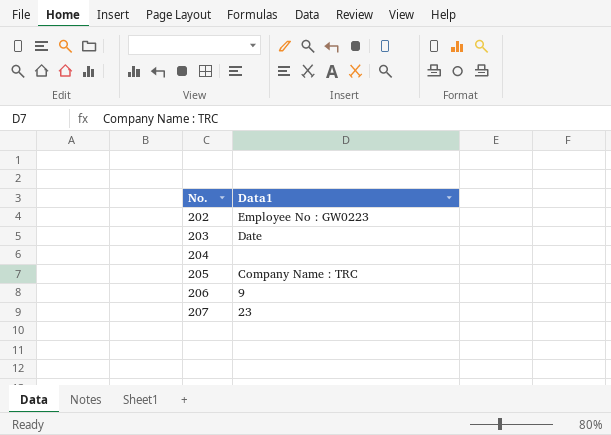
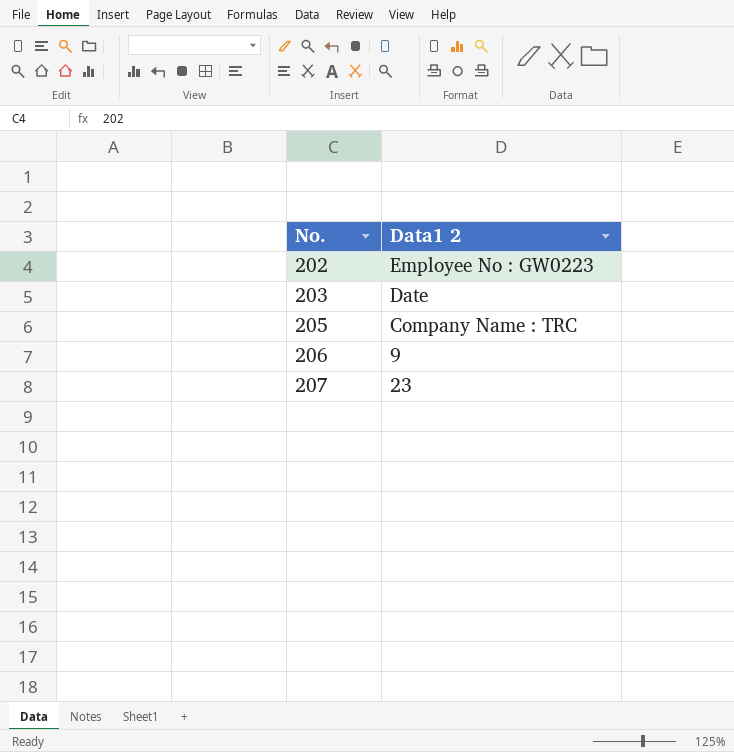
column name: Data1 -> Data1 2
row 204: none -> none

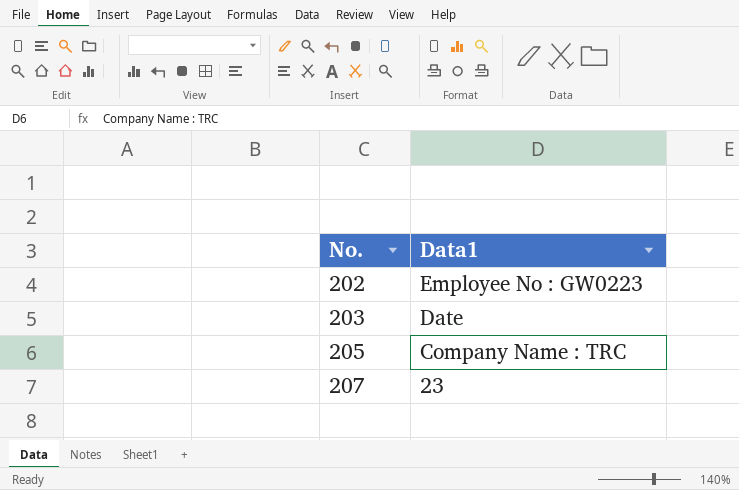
column name: Data1 2 -> Data1
row 206: 9 -> none

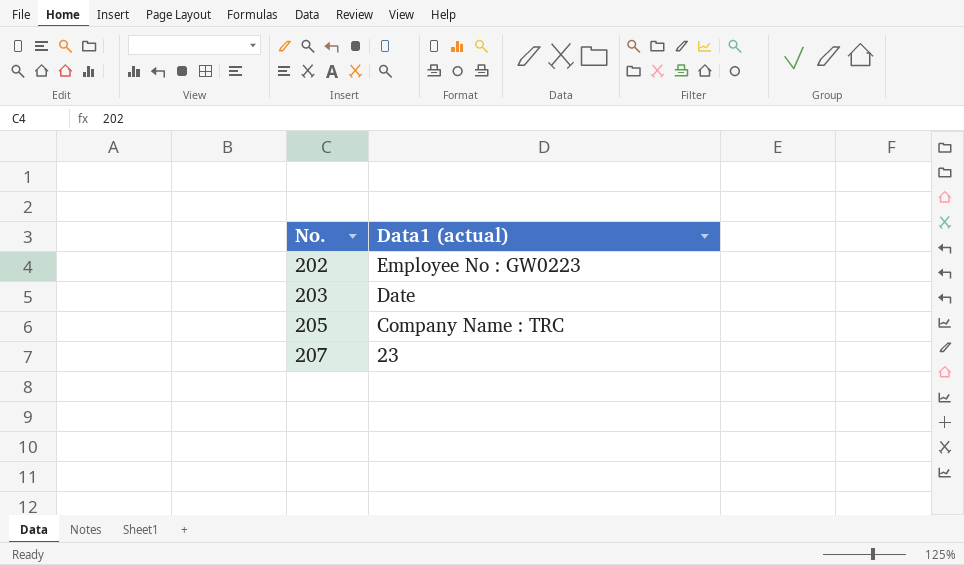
column name: Data1 -> Data1 (actual)

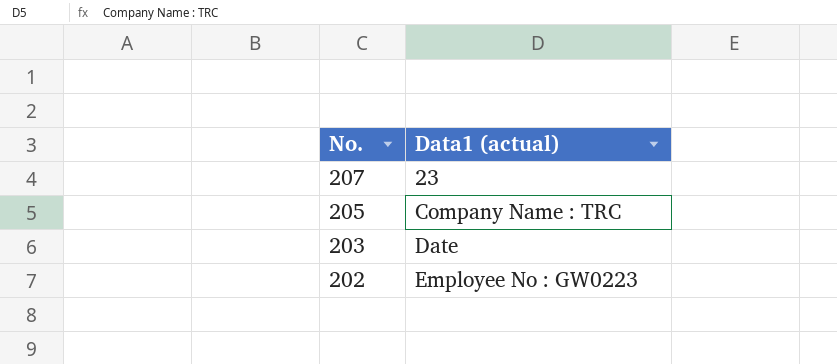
row order: No. ascending -> No. descending

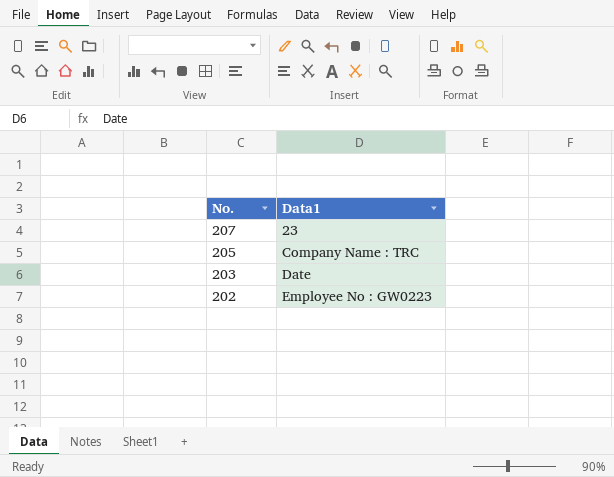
column name: Data1 (actual) -> Data1

